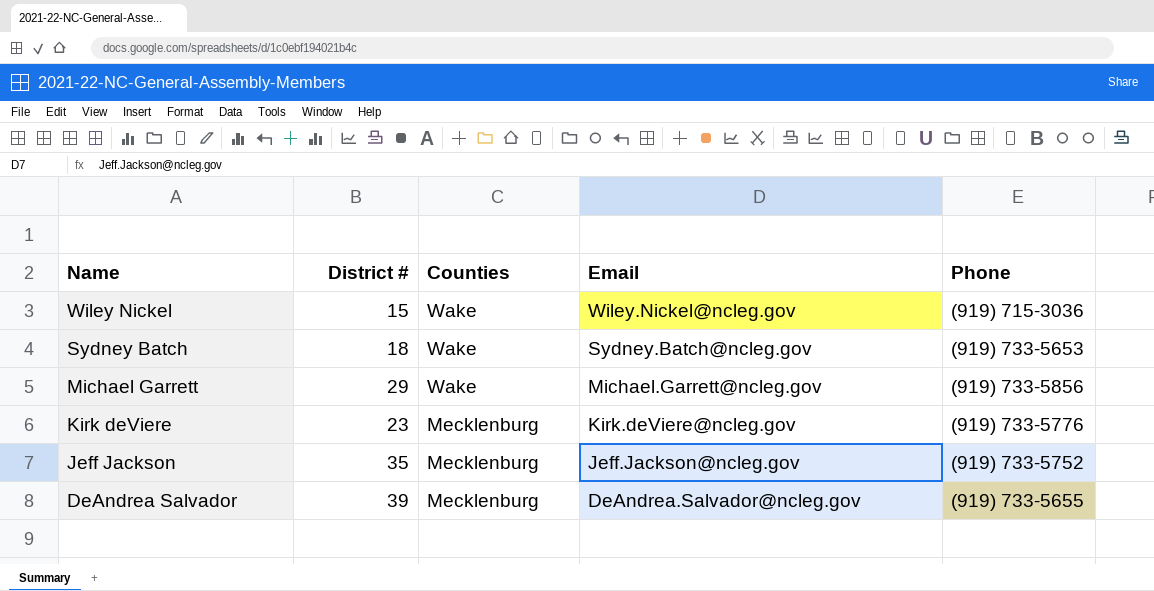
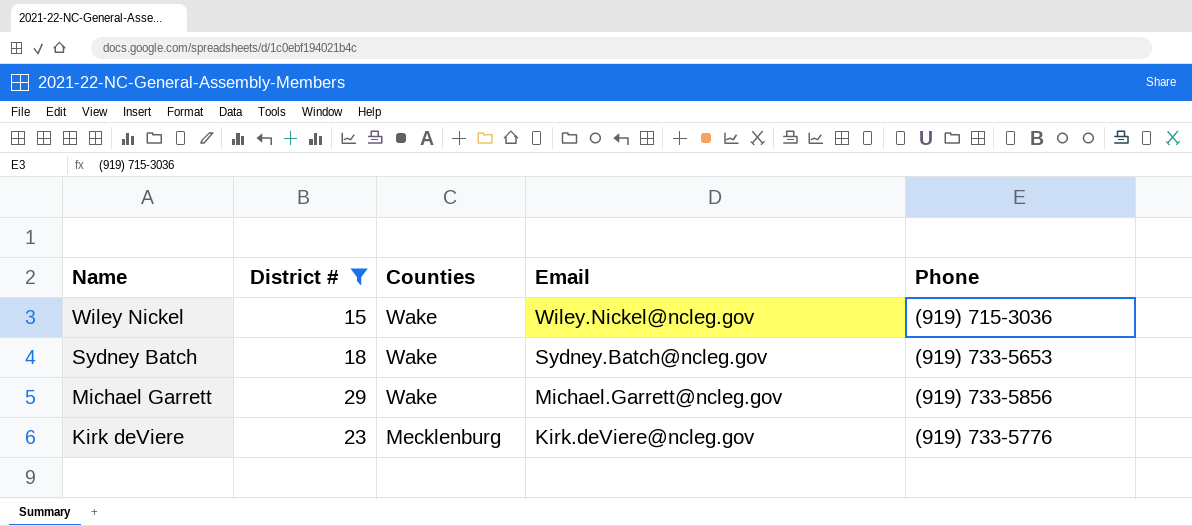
filter: none -> District # <= 29

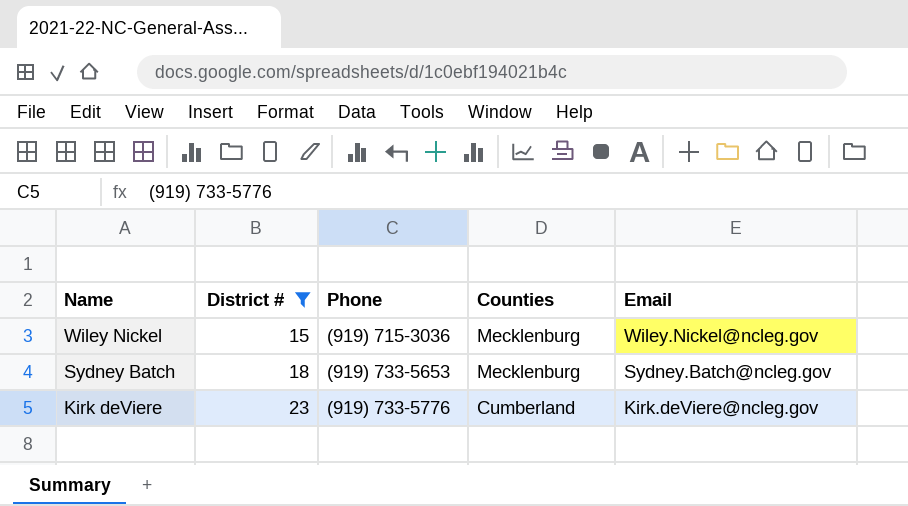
column Phone | position: 5 -> 3
row Michael Garrett: 29 | Wake | Michael.Garrett@ncleg.gov | (919) 733-5856 -> none
Wiley Nickel | Counties: Wake -> Mecklenburg
Sydney Batch | Counties: Wake -> Mecklenburg
Kirk deViere | Counties: Mecklenburg -> Cumberland

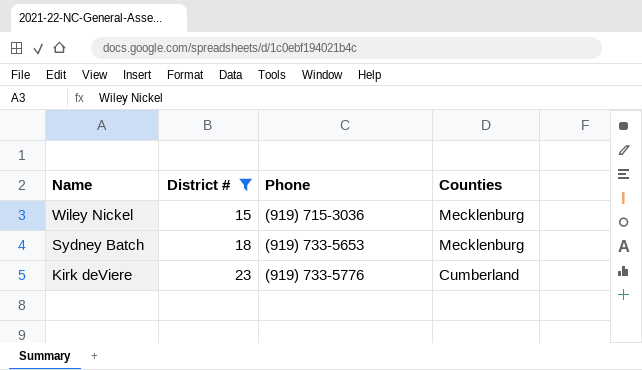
column Email | position: 5 -> none

